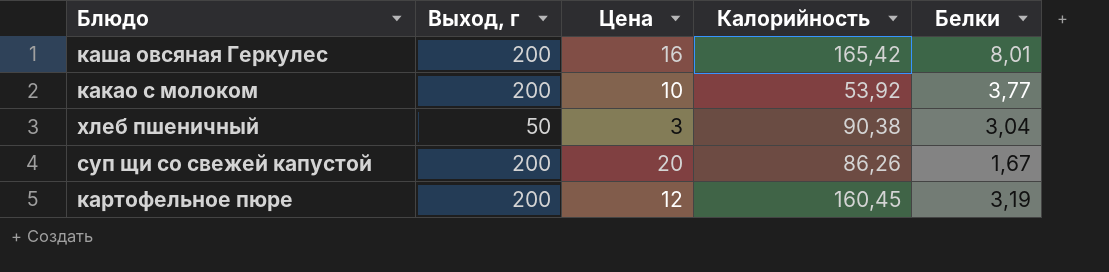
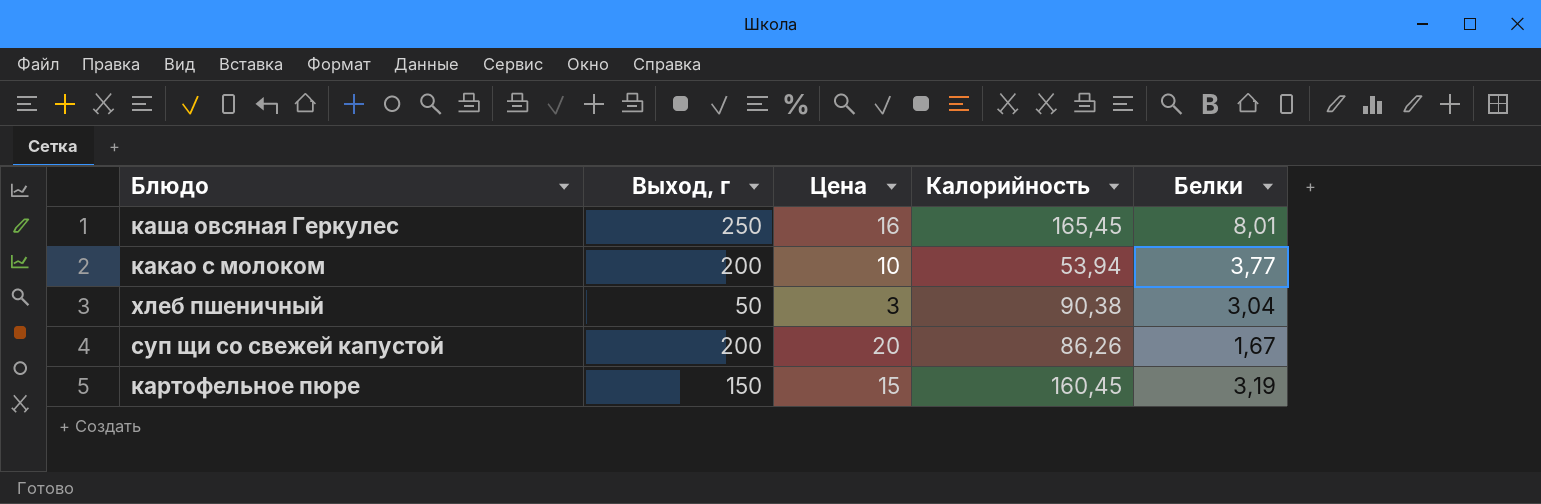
каша овсяная Геркулес | Выход, г: 200 -> 250
каша овсяная Геркулес | Калорийность: 165,42 -> 165,45
какао с молоком | Калорийность: 53,92 -> 53,94
картофельное пюре | Выход, г: 200 -> 150
картофельное пюре | Цена: 12 -> 15

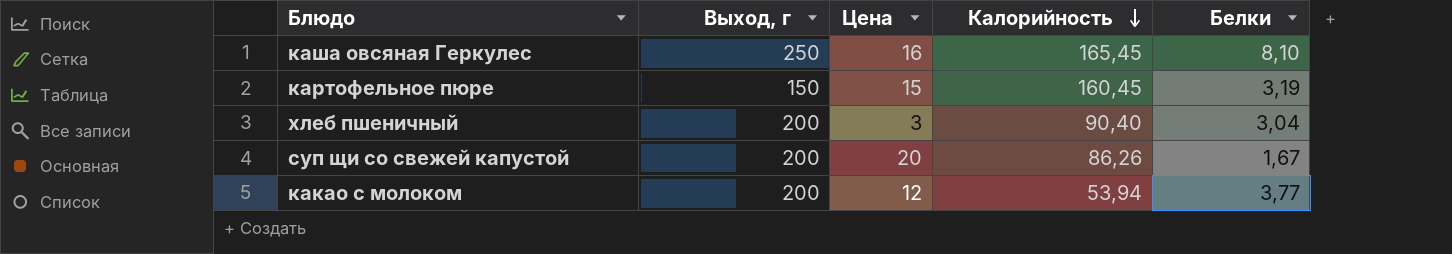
row order: none -> Калорийность descending
каша овсяная Геркулес | Белки: 8,01 -> 8,10
хлеб пшеничный | Выход, г: 50 -> 200
хлеб пшеничный | Калорийность: 90,38 -> 90,40
какао с молоком | Цена: 10 -> 12

